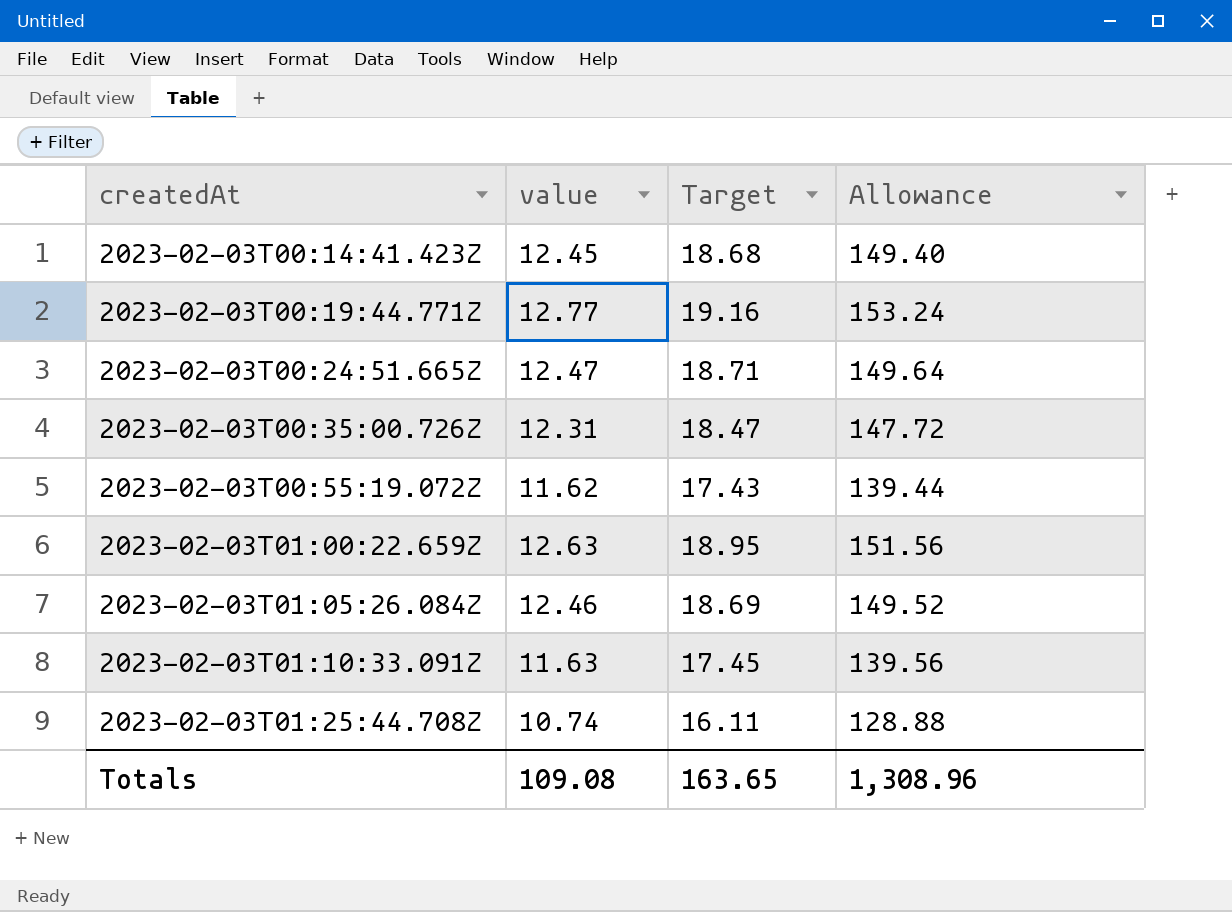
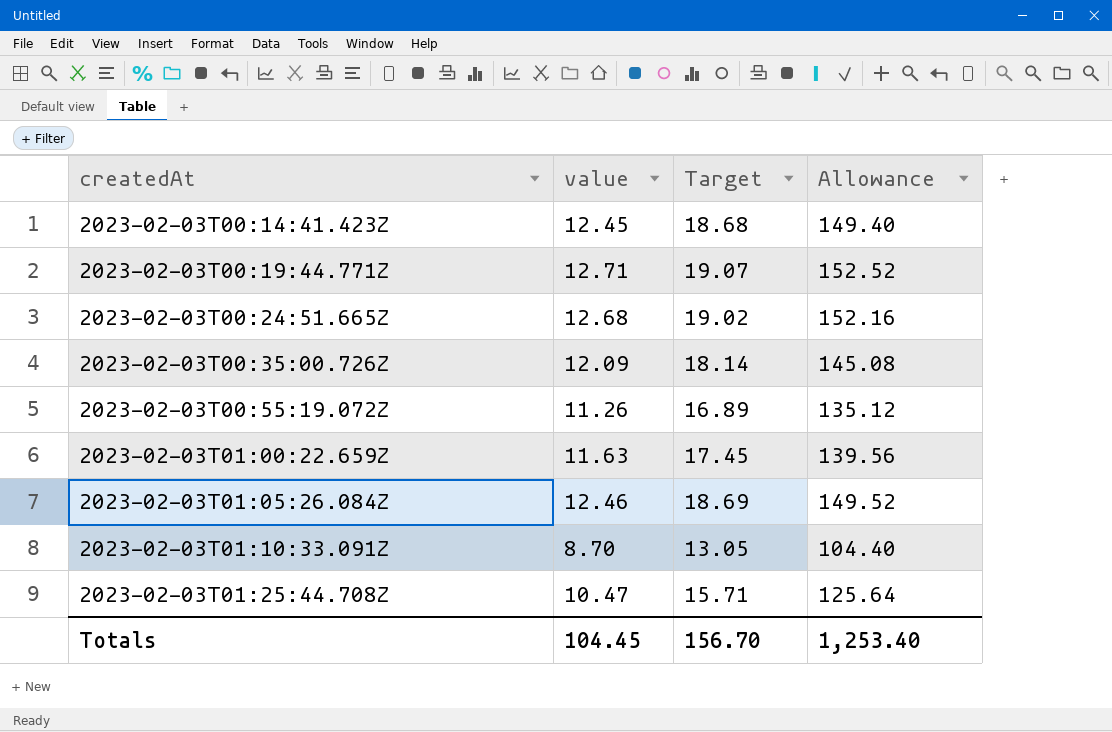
2023-02-03T00:19:44.771Z | value: 12.77 -> 12.71
2023-02-03T00:19:44.771Z | Target: 19.16 -> 19.07
2023-02-03T00:19:44.771Z | Allowance: 153.24 -> 152.52
2023-02-03T00:24:51.665Z | value: 12.47 -> 12.68
2023-02-03T00:24:51.665Z | Target: 18.71 -> 19.02
2023-02-03T00:24:51.665Z | Allowance: 149.64 -> 152.16
2023-02-03T00:35:00.726Z | value: 12.31 -> 12.09
2023-02-03T00:35:00.726Z | Target: 18.47 -> 18.14
2023-02-03T00:35:00.726Z | Allowance: 147.72 -> 145.08
2023-02-03T00:55:19.072Z | value: 11.62 -> 11.26
2023-02-03T00:55:19.072Z | Target: 17.43 -> 16.89
2023-02-03T00:55:19.072Z | Allowance: 139.44 -> 135.12
2023-02-03T01:00:22.659Z | value: 12.63 -> 11.63
2023-02-03T01:00:22.659Z | Target: 18.95 -> 17.45
2023-02-03T01:00:22.659Z | Allowance: 151.56 -> 139.56
2023-02-03T01:10:33.091Z | value: 11.63 -> 8.70
2023-02-03T01:10:33.091Z | Target: 17.45 -> 13.05
2023-02-03T01:10:33.091Z | Allowance: 139.56 -> 104.40
2023-02-03T01:25:44.708Z | value: 10.74 -> 10.47
2023-02-03T01:25:44.708Z | Target: 16.11 -> 15.71
2023-02-03T01:25:44.708Z | Allowance: 128.88 -> 125.64
Totals | value: 109.08 -> 104.45
Totals | Target: 163.65 -> 156.70
Totals | Allowance: 1,308.96 -> 1,253.40

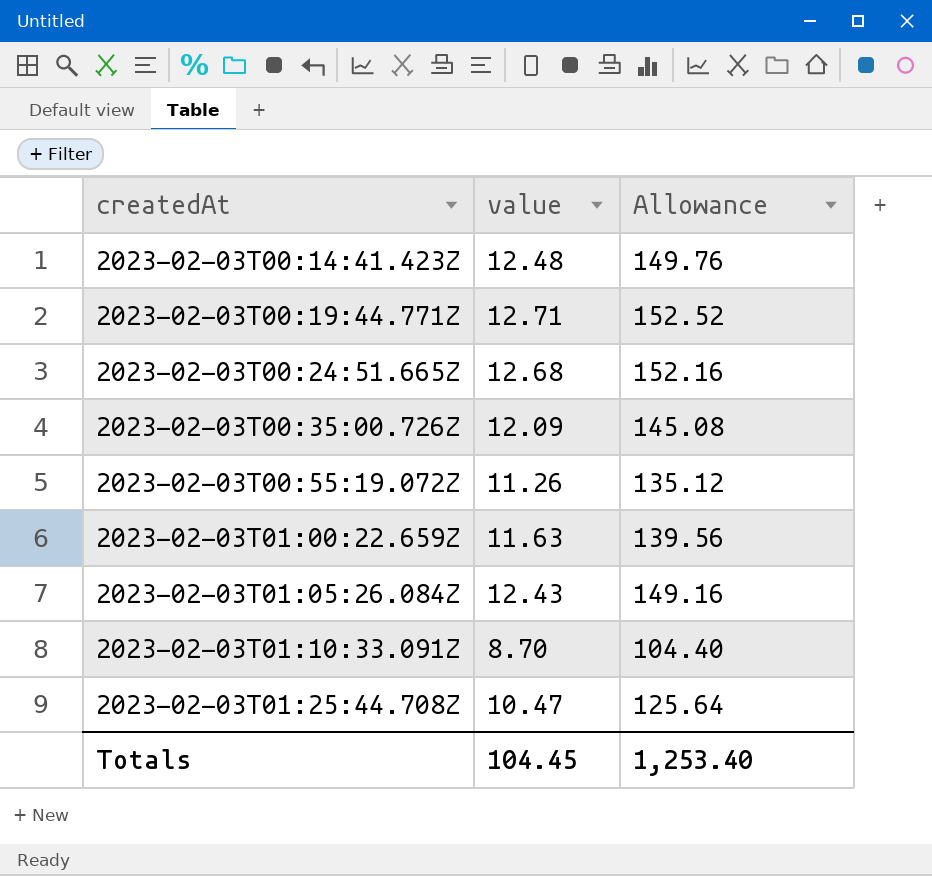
column Target | formula: [value] * 1.5 -> none
2023-02-03T00:14:41.423Z | value: 12.45 -> 12.48
2023-02-03T00:14:41.423Z | Allowance: 149.40 -> 149.76
2023-02-03T01:05:26.084Z | value: 12.46 -> 12.43
2023-02-03T01:05:26.084Z | Allowance: 149.52 -> 149.16

